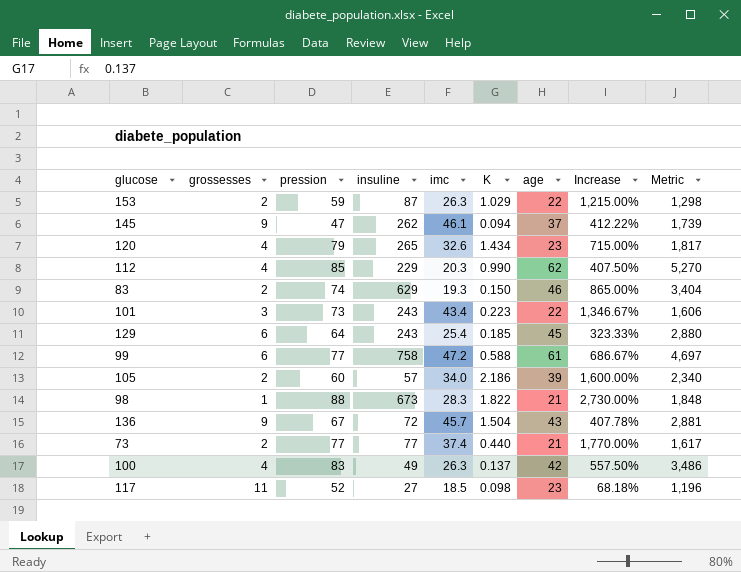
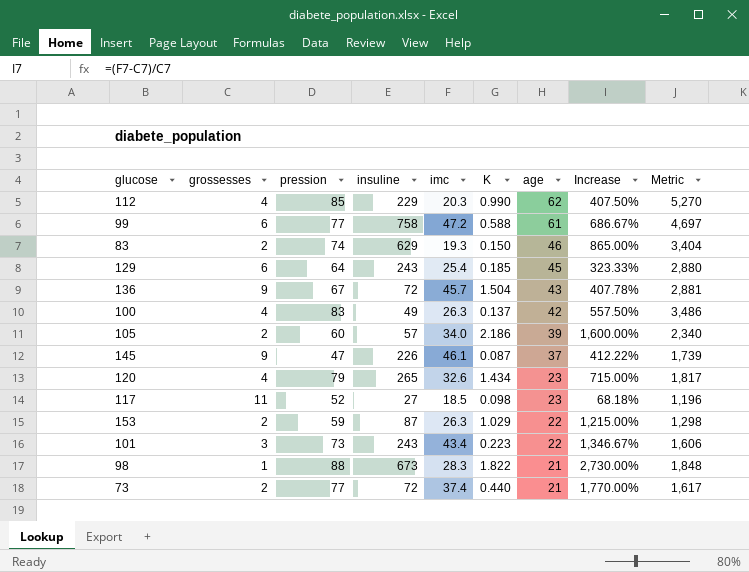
row order: none -> age descending
145 | insuline: 262 -> 226
145 | K: 0.094 -> 0.087
73 | insuline: 77 -> 72

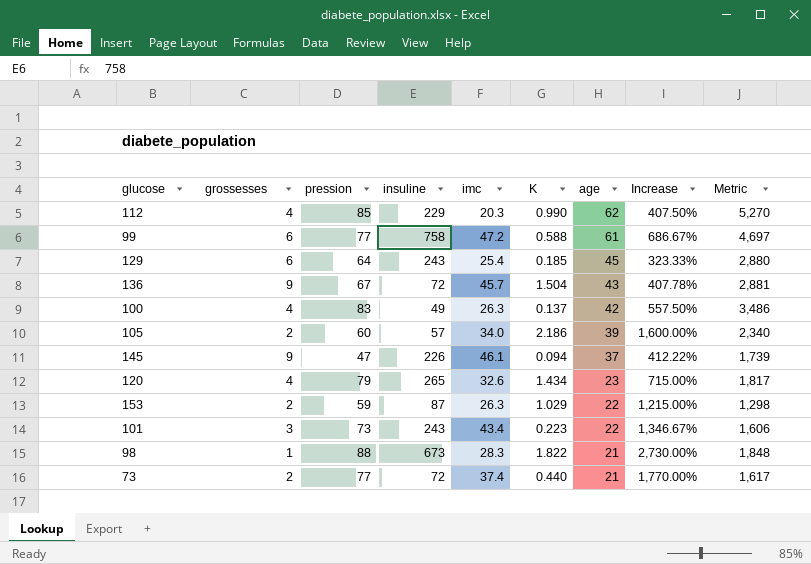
row 83: 2 | 74 | 629 | 19.3 | 0.150 | 46 | 865.00% | 3,404 -> none
row 117: 11 | 52 | 27 | 18.5 | 0.098 | 23 | 68.18% | 1,196 -> none
145 | K: 0.087 -> 0.094

